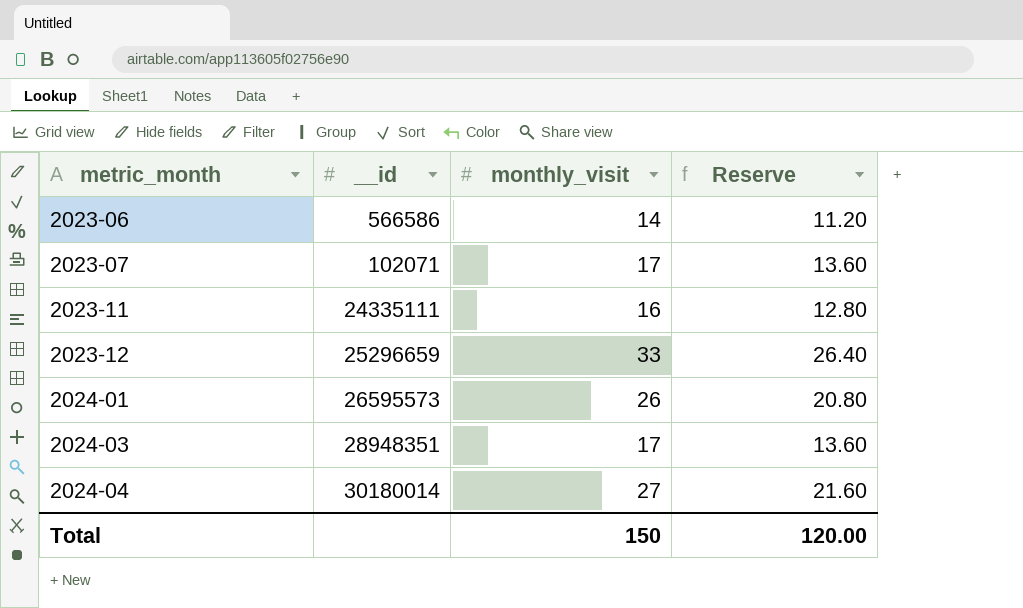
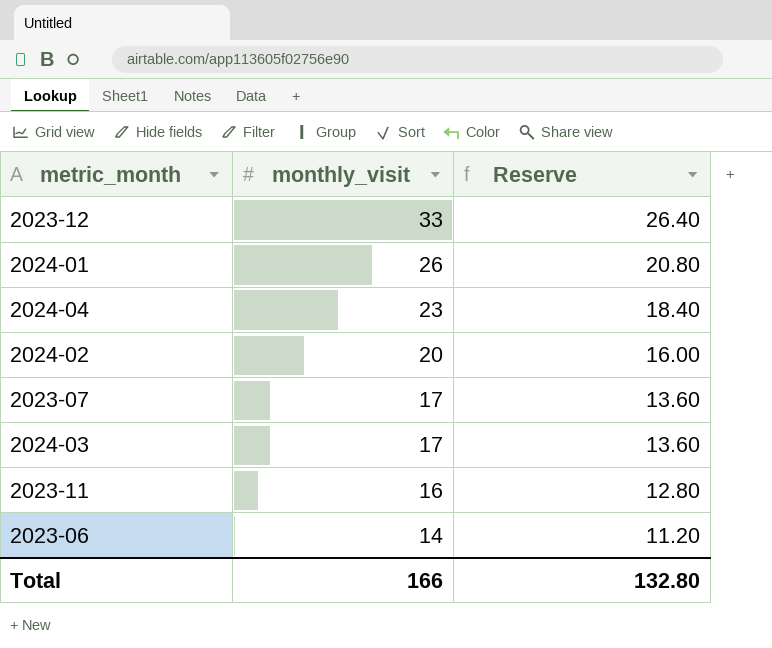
row order: metric_month ascending -> monthly_visit descending
column __id | position: 2 -> none
2024-04 | monthly_visit: 27 -> 23
2024-04 | Reserve: 21.60 -> 18.40
row 2024-02: none -> 20 | 16.00
Total | monthly_visit: 150 -> 166
Total | Reserve: 120.00 -> 132.80

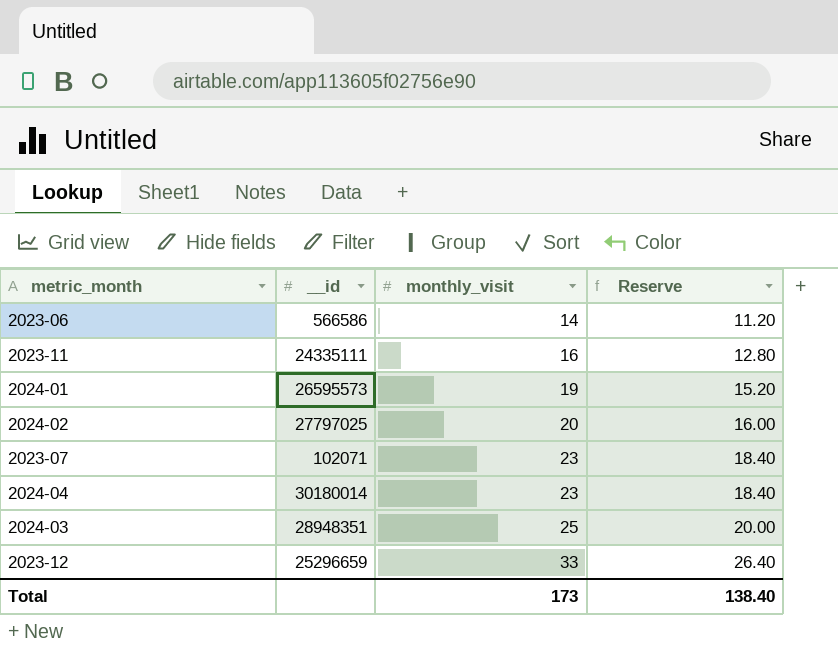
row order: monthly_visit descending -> monthly_visit ascending
column __id | position: none -> 2
2024-01 | monthly_visit: 26 -> 19
2024-01 | Reserve: 20.80 -> 15.20
2023-07 | monthly_visit: 17 -> 23
2023-07 | Reserve: 13.60 -> 18.40
2024-03 | monthly_visit: 17 -> 25
2024-03 | Reserve: 13.60 -> 20.00
Total | monthly_visit: 166 -> 173
Total | Reserve: 132.80 -> 138.40

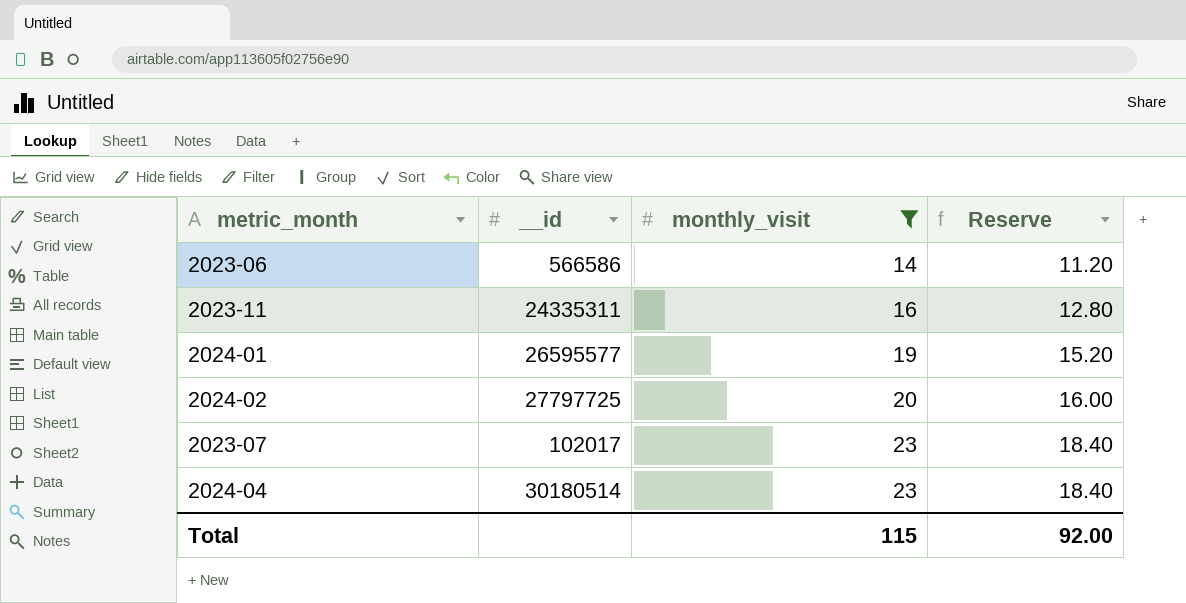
filter: none -> monthly_visit <= 23
2023-11 | __id: 24335111 -> 24335311
2024-01 | __id: 26595573 -> 26595577
2024-02 | __id: 27797025 -> 27797725
2023-07 | __id: 102071 -> 102017
2024-04 | __id: 30180014 -> 30180514
Total | monthly_visit: 173 -> 115
Total | Reserve: 138.40 -> 92.00

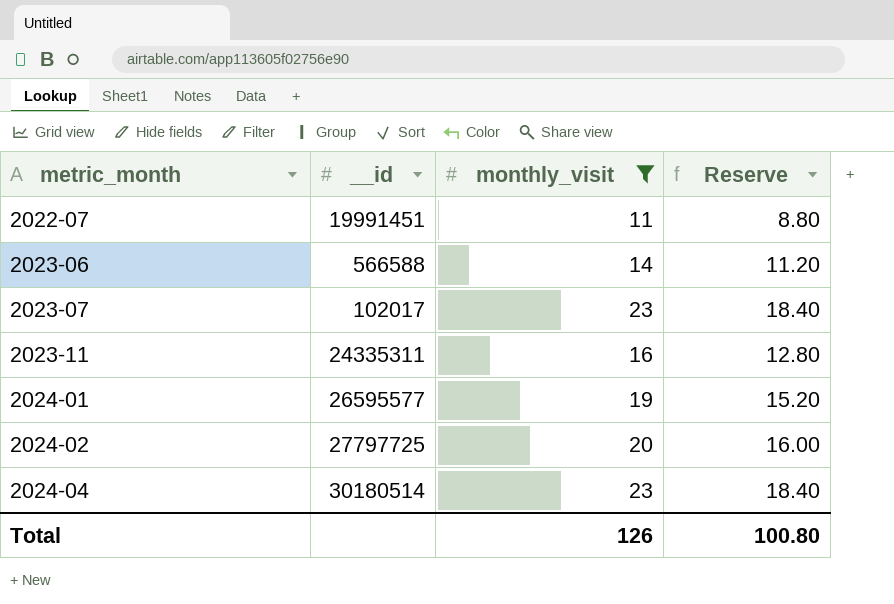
row order: monthly_visit ascending -> metric_month ascending
row 2022-07: none -> 19991451 | 11 | 8.80
2023-06 | __id: 566586 -> 566588
Total | monthly_visit: 115 -> 126
Total | Reserve: 92.00 -> 100.80

